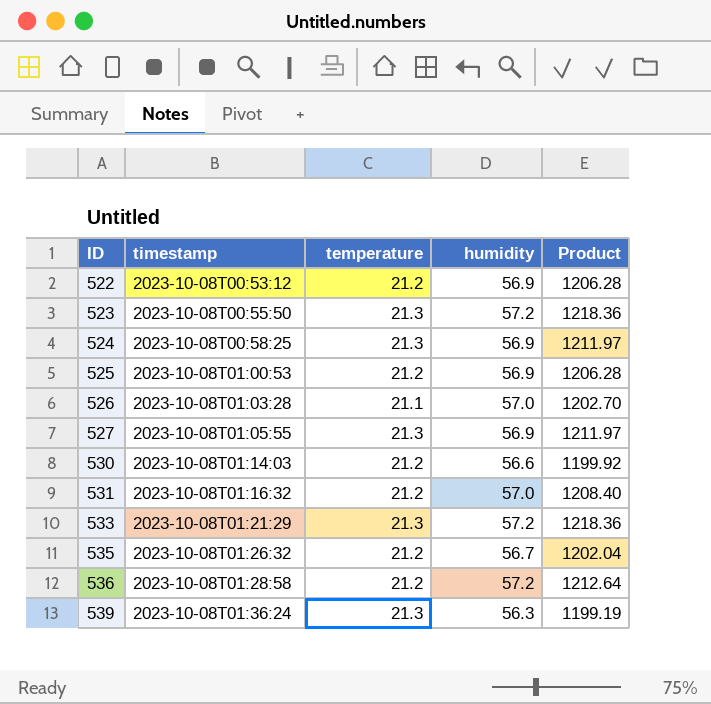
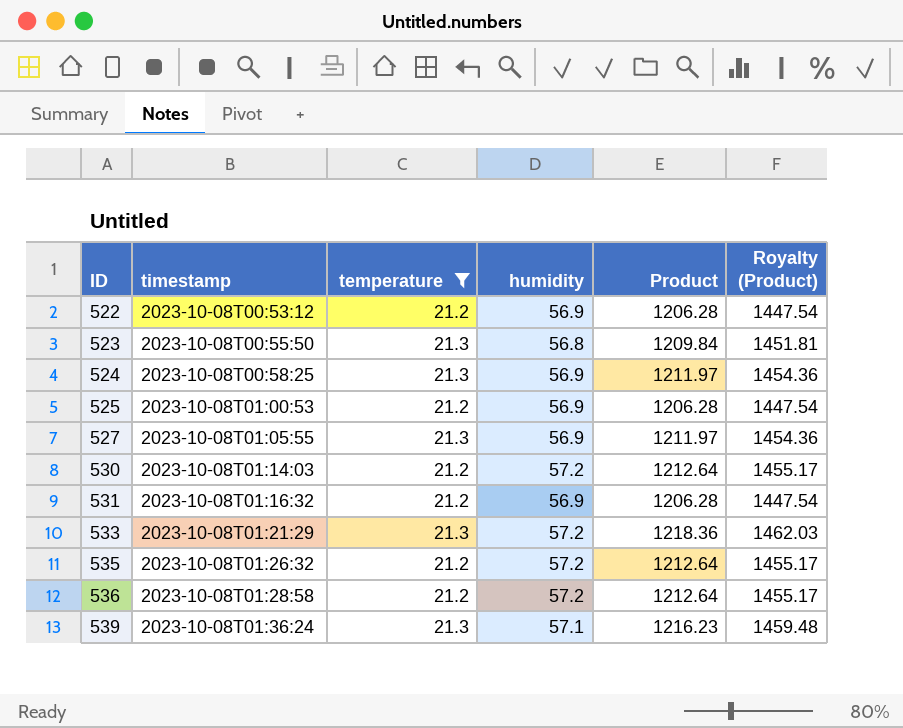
filter: none -> temperature != 21.1
column Royalty (Product) | formula: none -> [Product] * 1.2
523 | humidity: 57.2 -> 56.8
523 | Product: 1218.36 -> 1209.84
530 | humidity: 56.6 -> 57.2
530 | Product: 1199.92 -> 1212.64
531 | humidity: 57.0 -> 56.9
531 | Product: 1208.40 -> 1206.28
535 | humidity: 56.7 -> 57.2
535 | Product: 1202.04 -> 1212.64
539 | humidity: 56.3 -> 57.1
539 | Product: 1199.19 -> 1216.23

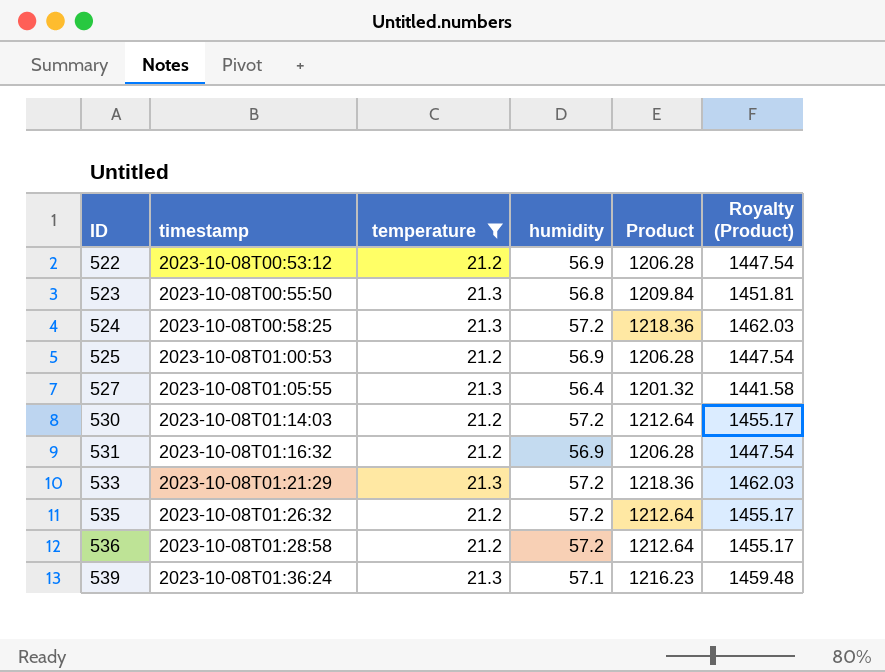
524 | humidity: 56.9 -> 57.2
524 | Product: 1211.97 -> 1218.36
524 | Royalty (Product): 1454.36 -> 1462.03
527 | humidity: 56.9 -> 56.4
527 | Product: 1211.97 -> 1201.32
527 | Royalty (Product): 1454.36 -> 1441.58

